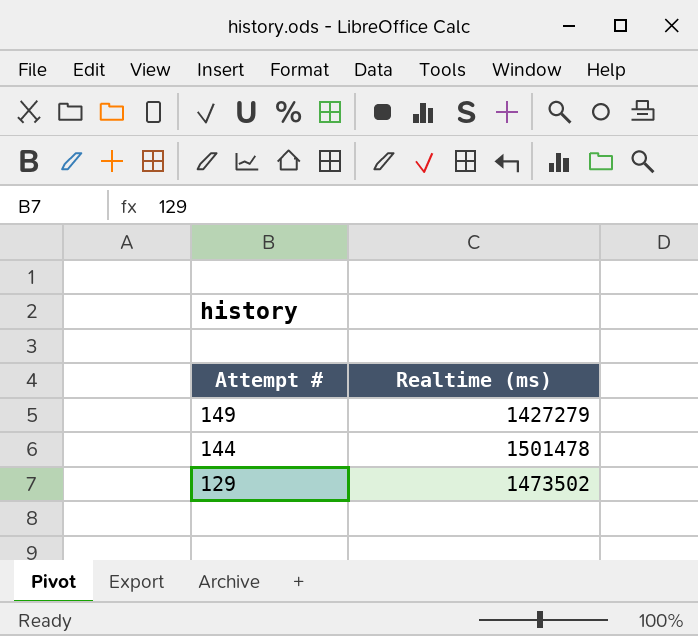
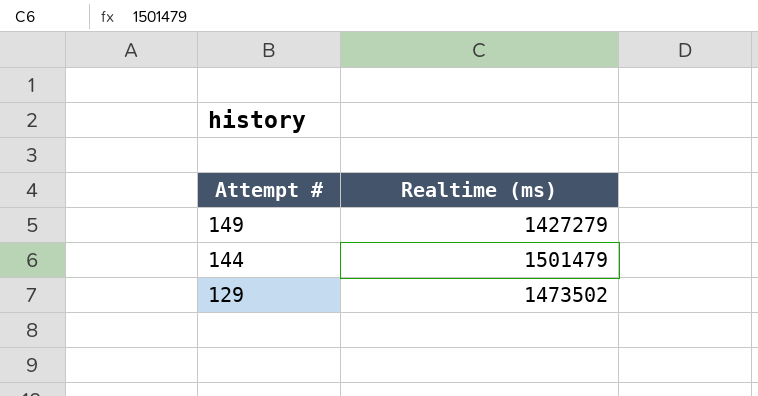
144 | Realtime (ms): 1501478 -> 1501479

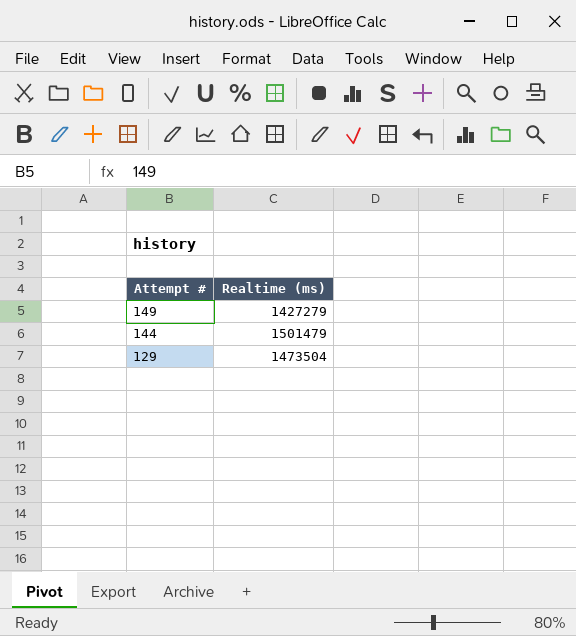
129 | Realtime (ms): 1473502 -> 1473504

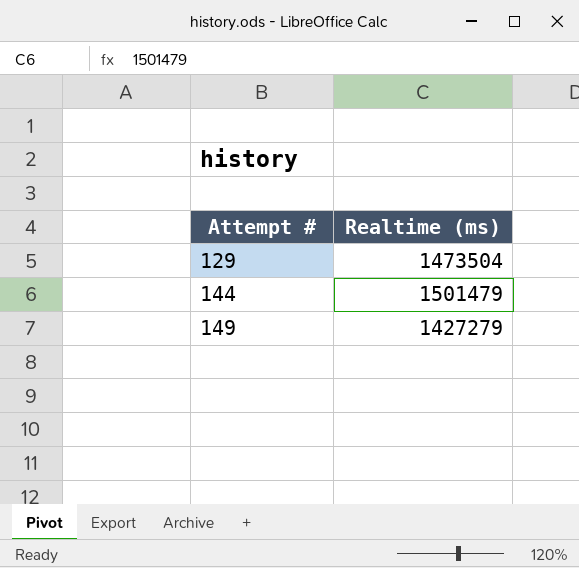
row order: Attempt # descending -> Attempt # ascending

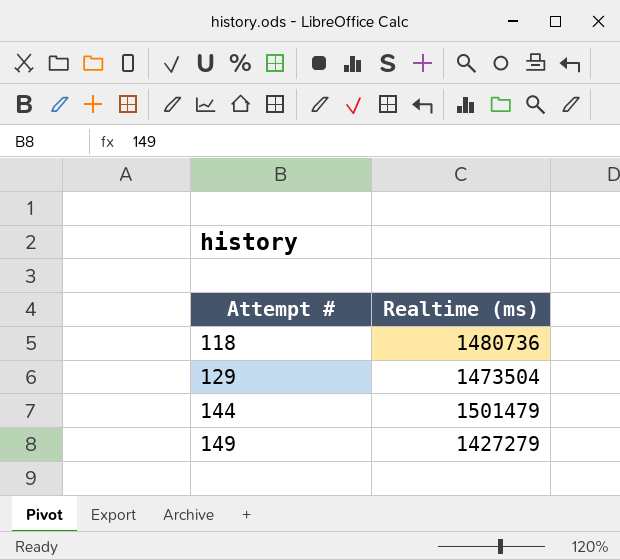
row 118: none -> 1480736

